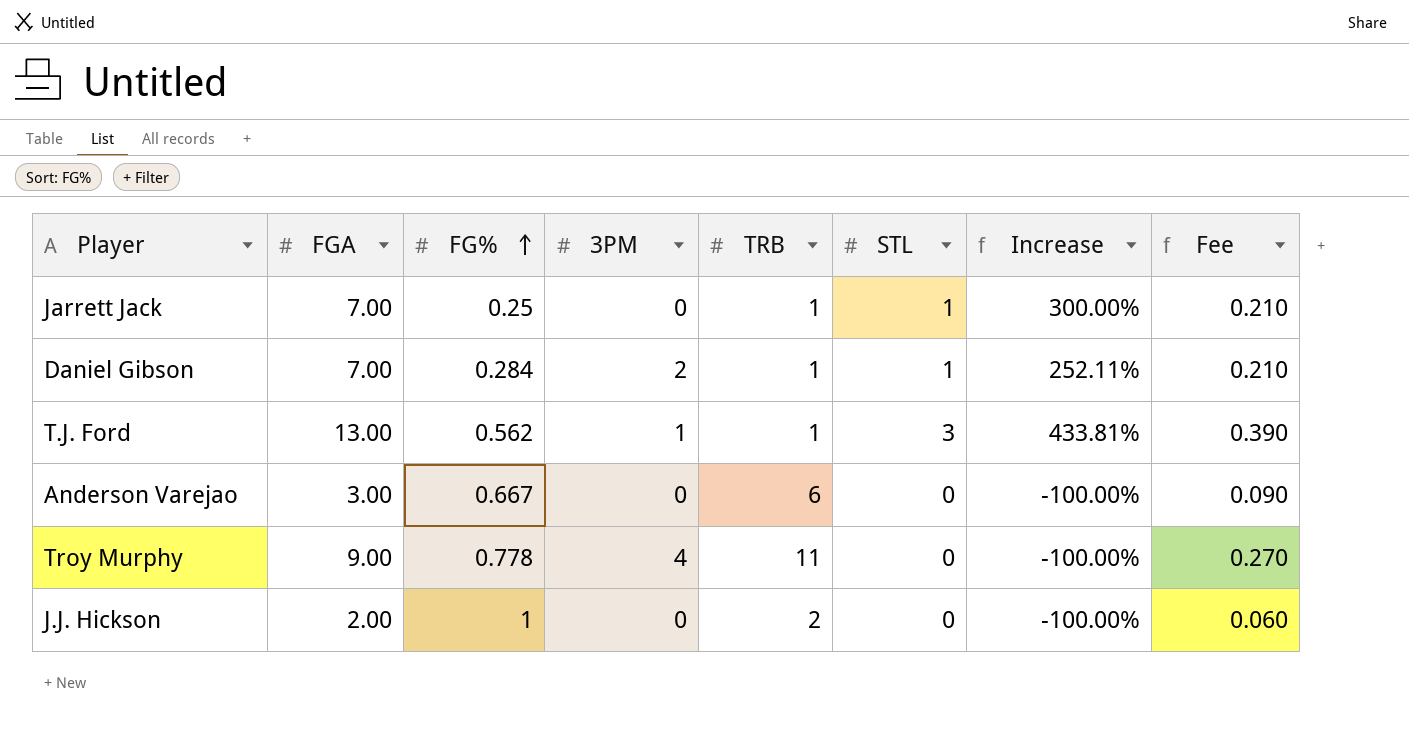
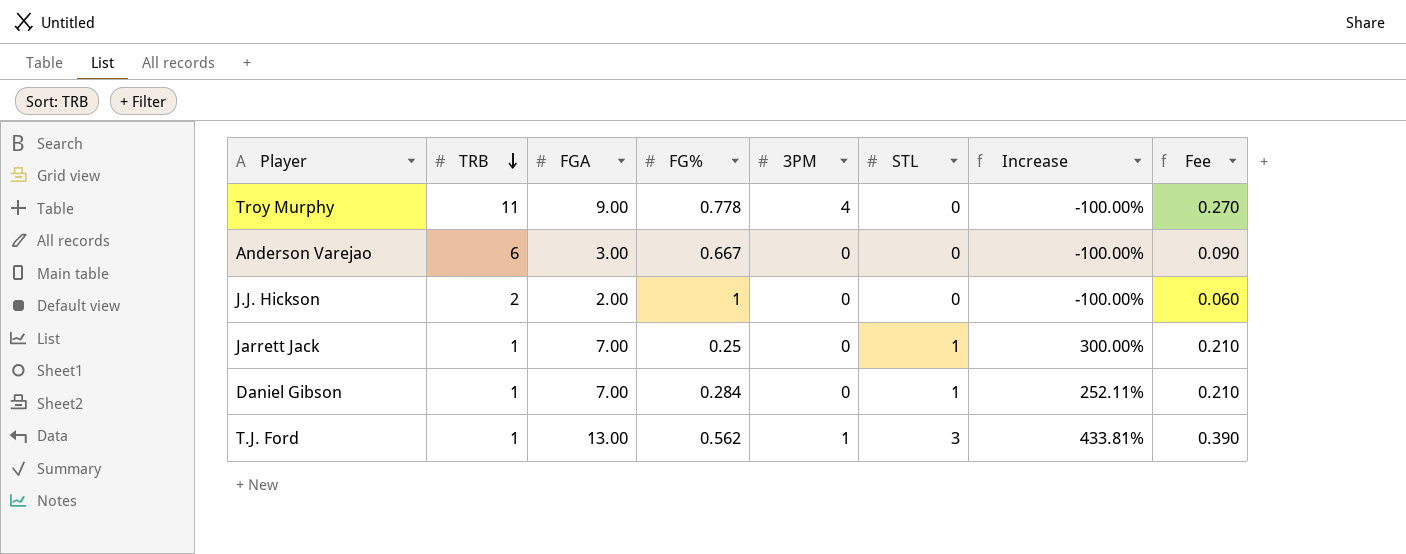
row order: FG% ascending -> TRB descending
column TRB | position: 5 -> 2
Daniel Gibson | 3PM: 2 -> 0

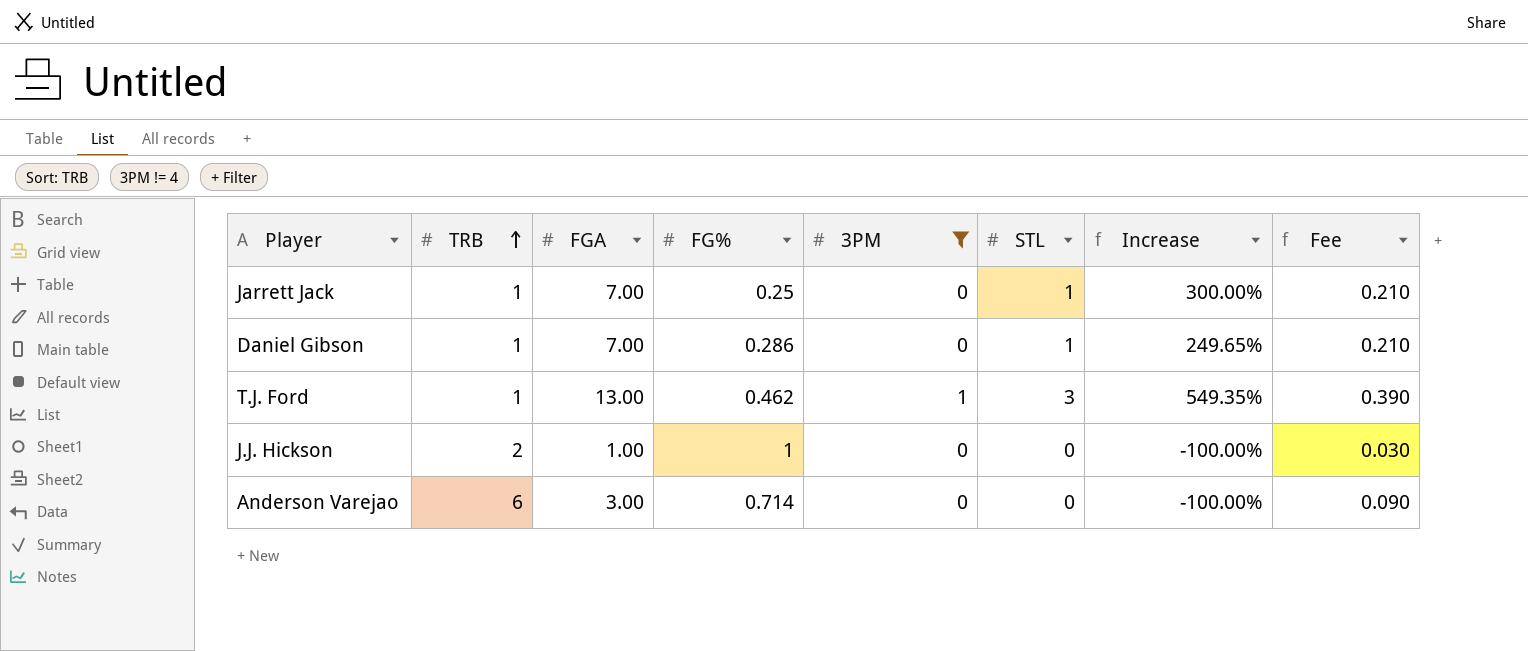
filter: none -> 3PM != 4
row order: TRB descending -> TRB ascending
Daniel Gibson | FG%: 0.284 -> 0.286
Daniel Gibson | Increase: 252.11% -> 249.65%
T.J. Ford | FG%: 0.562 -> 0.462
T.J. Ford | Increase: 433.81% -> 549.35%
J.J. Hickson | FGA: 2.00 -> 1.00
J.J. Hickson | Fee: 0.060 -> 0.030
Anderson Varejao | FG%: 0.667 -> 0.714

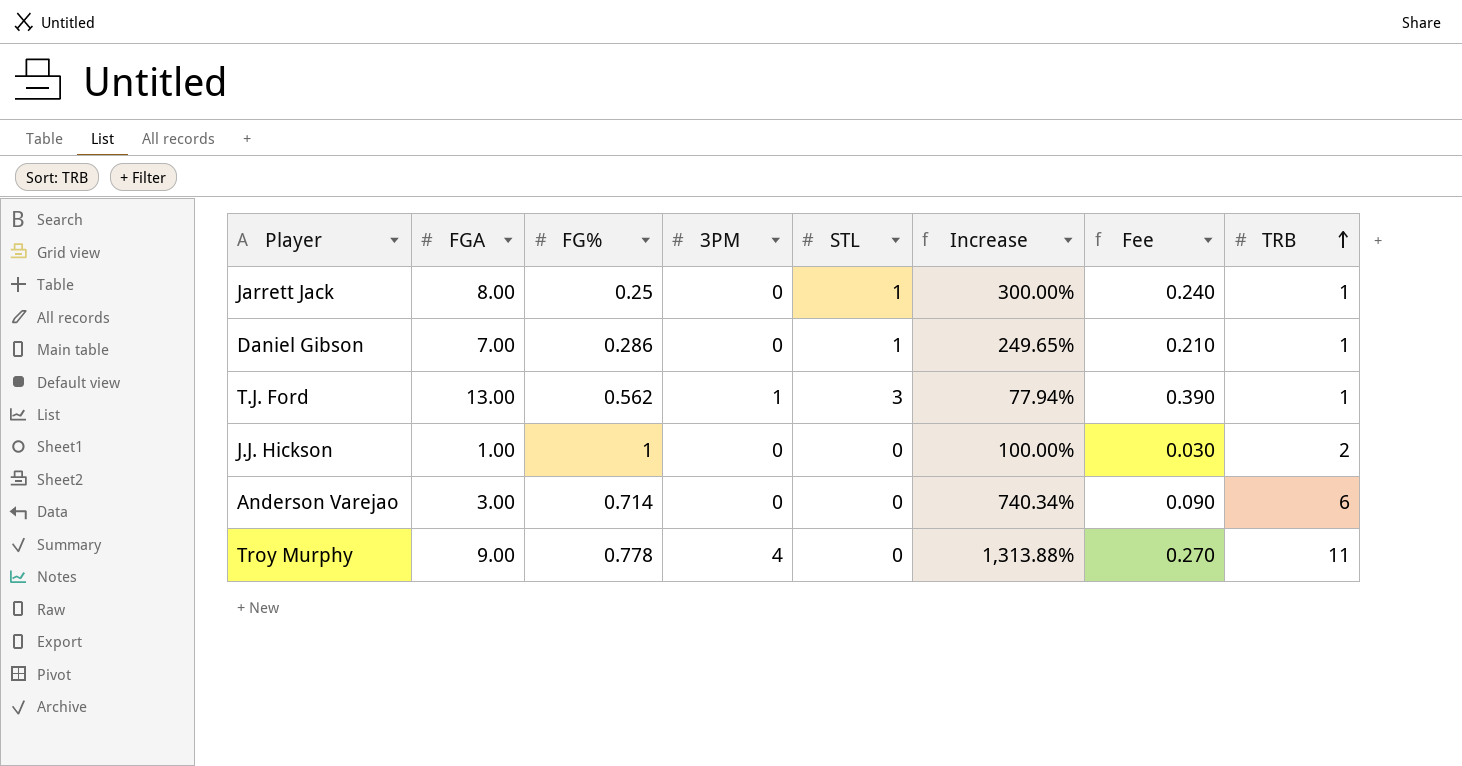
filter: 3PM != 4 -> none
column Increase | formula: ([STL] - [FG%]) / [FG%] -> ([TRB] - [FG%]) / [FG%]
column TRB | position: 2 -> 8
Jarrett Jack | FGA: 7.00 -> 8.00
Jarrett Jack | Fee: 0.210 -> 0.240
T.J. Ford | FG%: 0.462 -> 0.562

